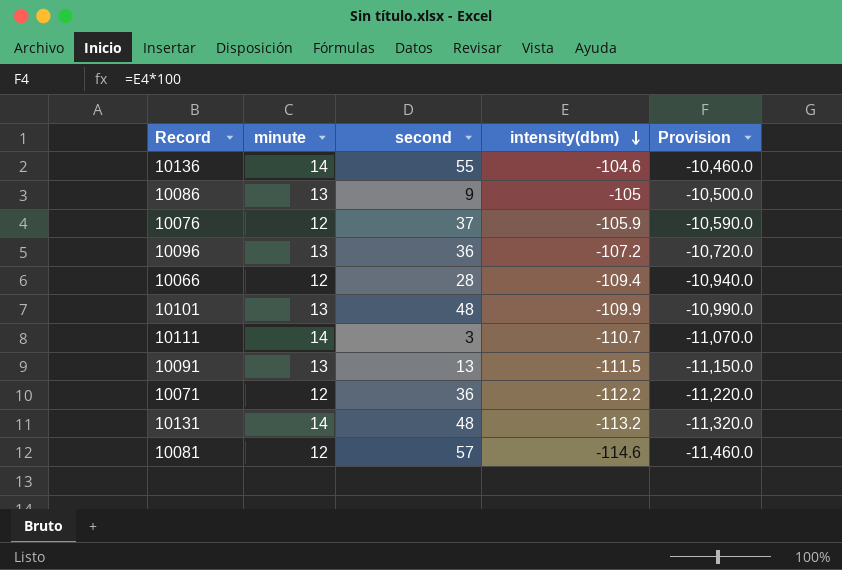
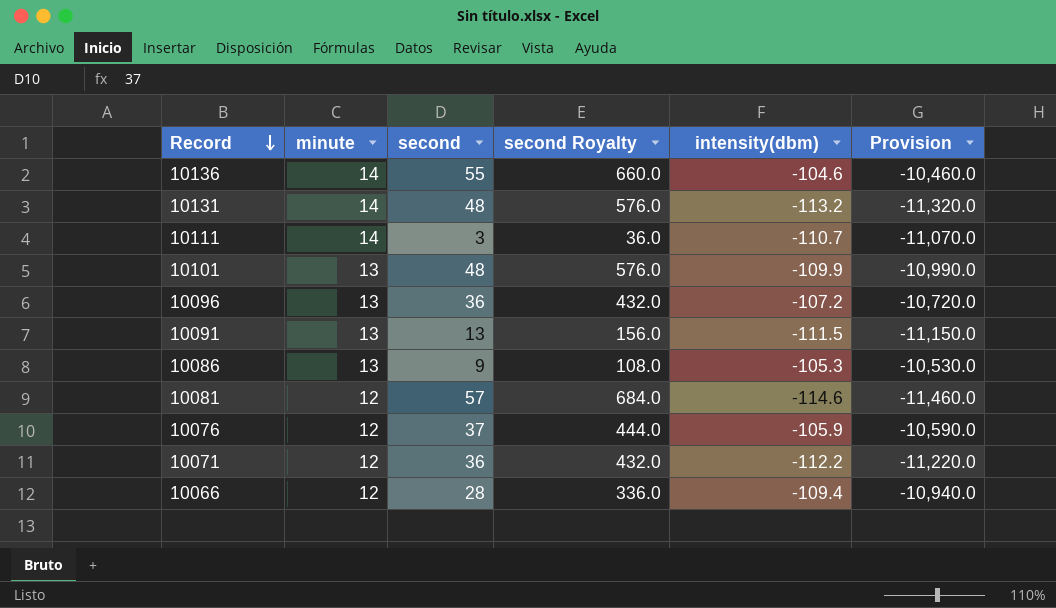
row order: intensity(dbm) descending -> Record descending
column second Royalty | formula: none -> [second] * 12
10086 | intensity(dbm): -105 -> -105.3
10086 | Provision: -10,500.0 -> -10,530.0

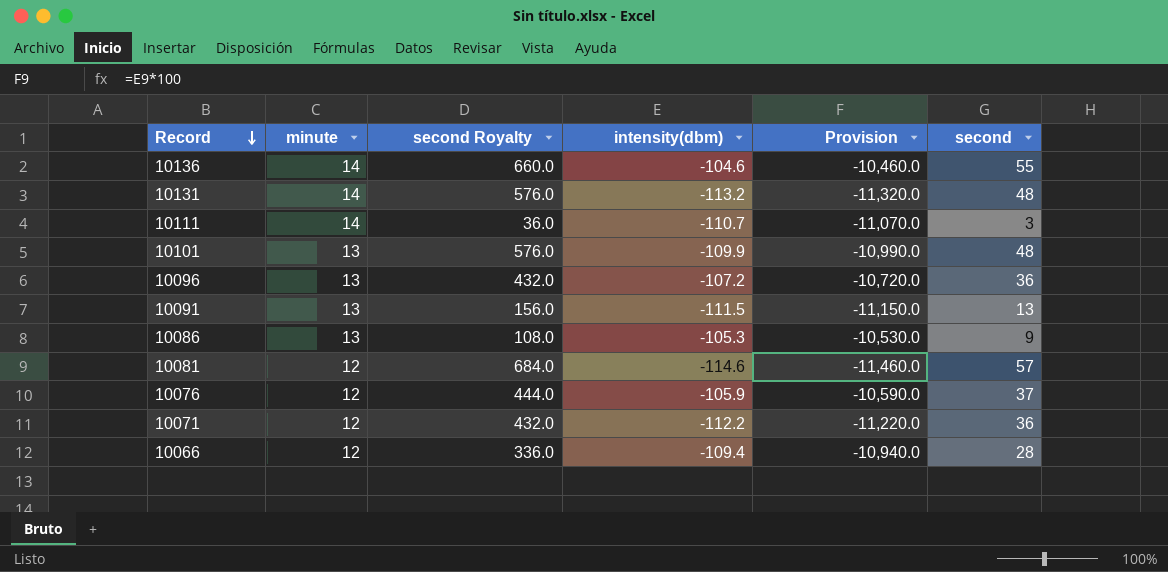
column second | position: 3 -> 6

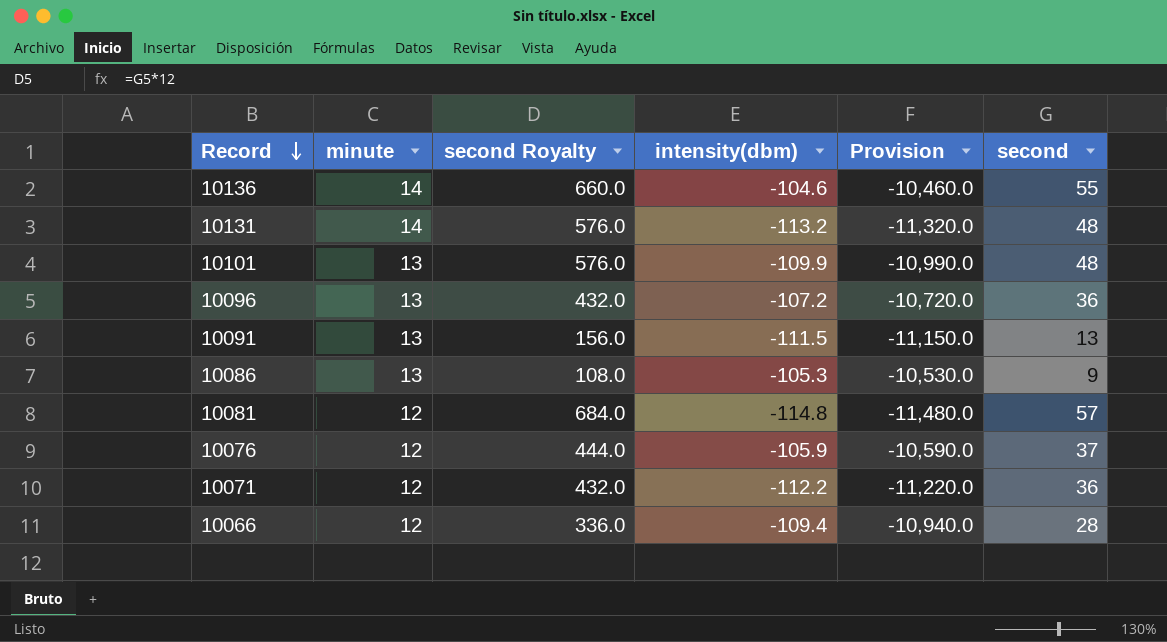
row 10111: 14 | 36.0 | -110.7 | -11,070.0 | 3 -> none
10081 | intensity(dbm): -114.6 -> -114.8
10081 | Provision: -11,460.0 -> -11,480.0

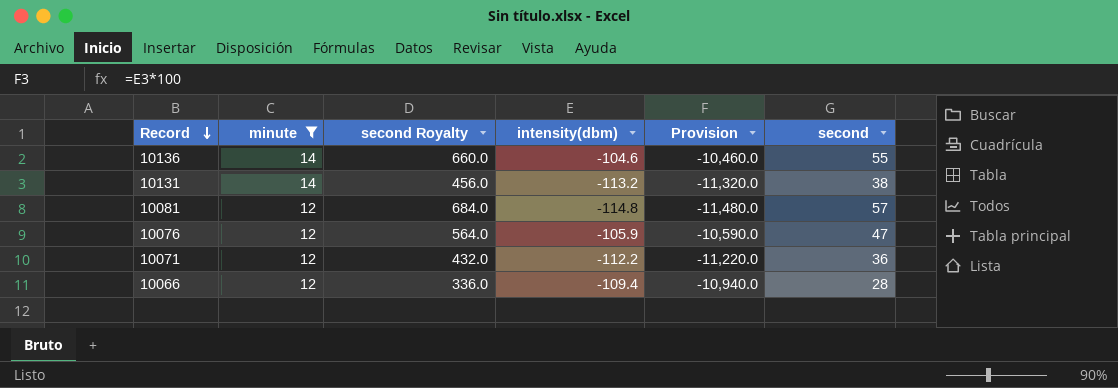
filter: none -> minute != 13
10131 | second Royalty: 576.0 -> 456.0
10131 | second: 48 -> 38
10076 | second Royalty: 444.0 -> 564.0
10076 | second: 37 -> 47

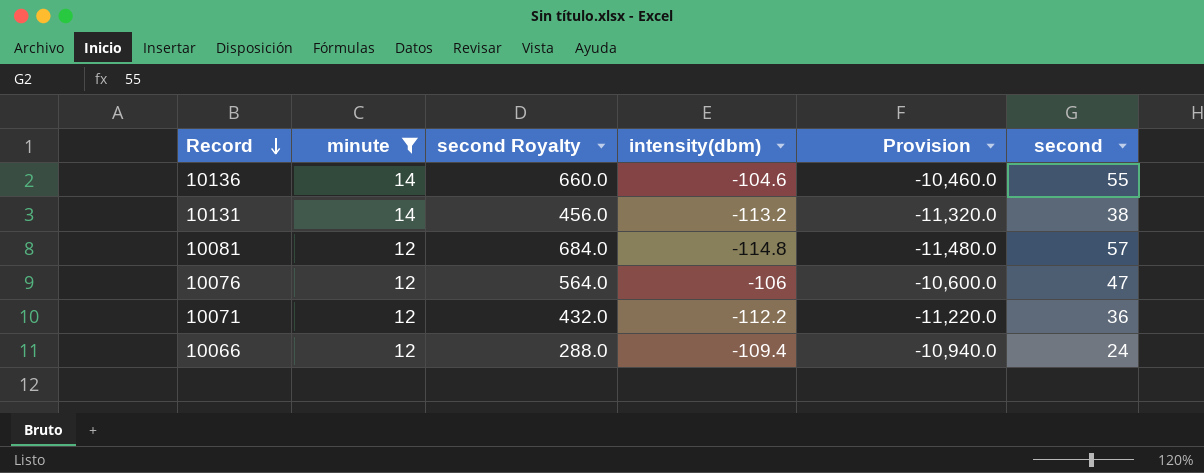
10076 | intensity(dbm): -105.9 -> -106
10076 | Provision: -10,590.0 -> -10,600.0
10066 | second Royalty: 336.0 -> 288.0
10066 | second: 28 -> 24

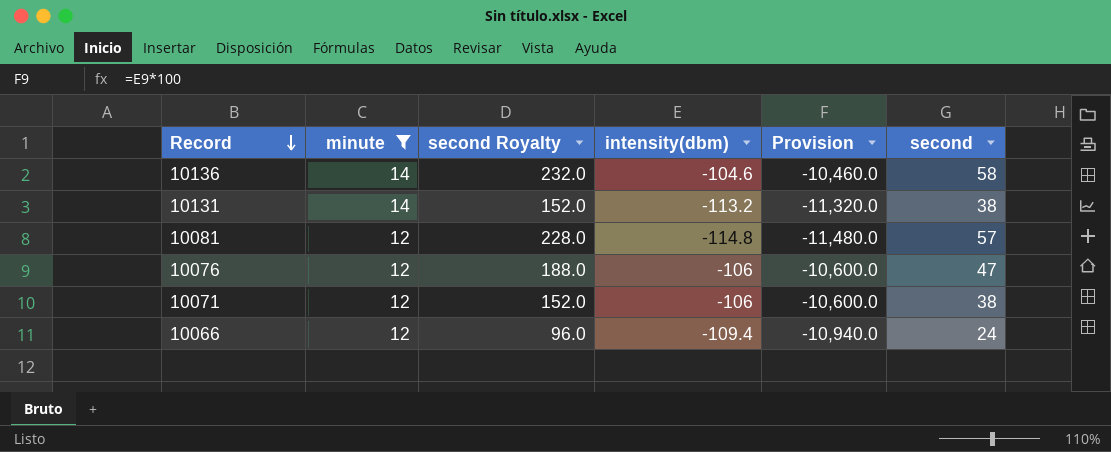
column second Royalty | formula: [second] * 12 -> [second] * 4
10136 | second: 55 -> 58
10071 | intensity(dbm): -112.2 -> -106
10071 | Provision: -11,220.0 -> -10,600.0
10071 | second: 36 -> 38

